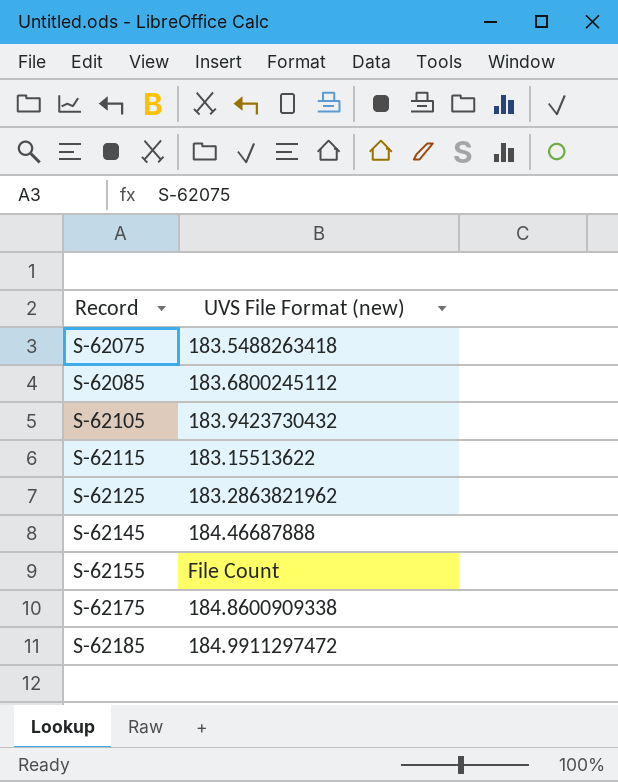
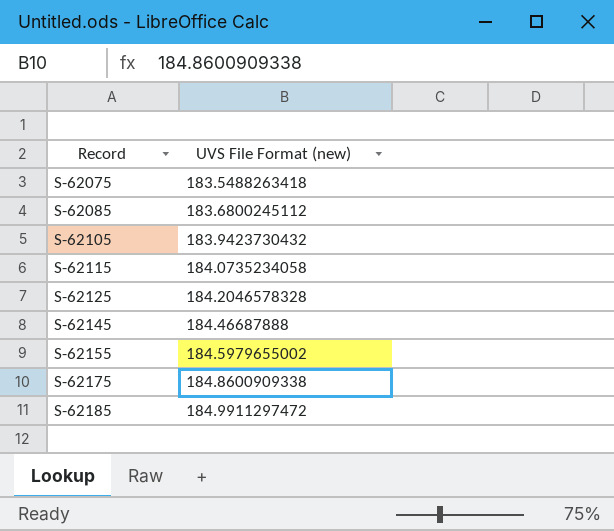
S-62115 | UVS File Format (new): 183.15513622 -> 184.0735234058
S-62125 | UVS File Format (new): 183.2863821962 -> 184.2046578328
S-62155 | UVS File Format (new): File Count -> 184.5979655002

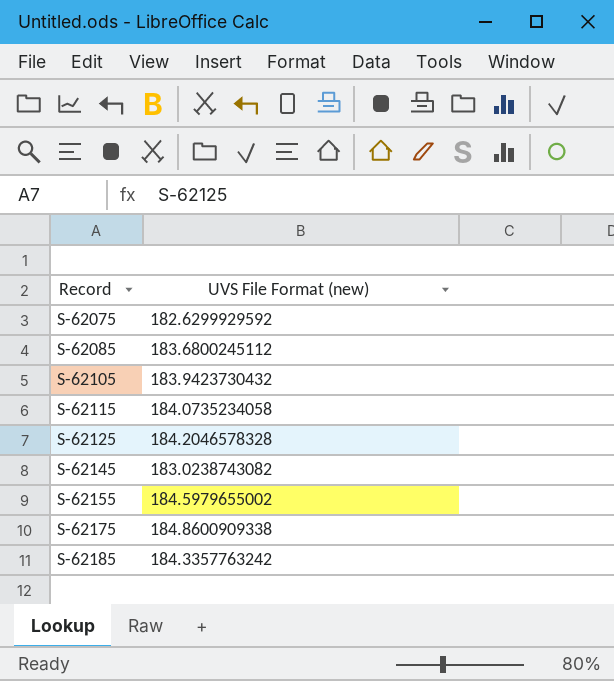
S-62075 | UVS File Format (new): 183.5488263418 -> 182.6299929592
S-62145 | UVS File Format (new): 184.46687888 -> 183.0238743082
S-62185 | UVS File Format (new): 184.9911297472 -> 184.3357763242

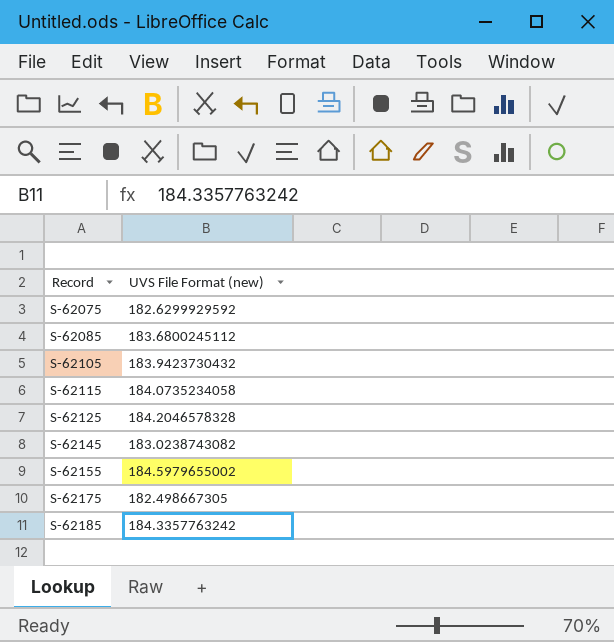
S-62175 | UVS File Format (new): 184.8600909338 -> 182.498667305

